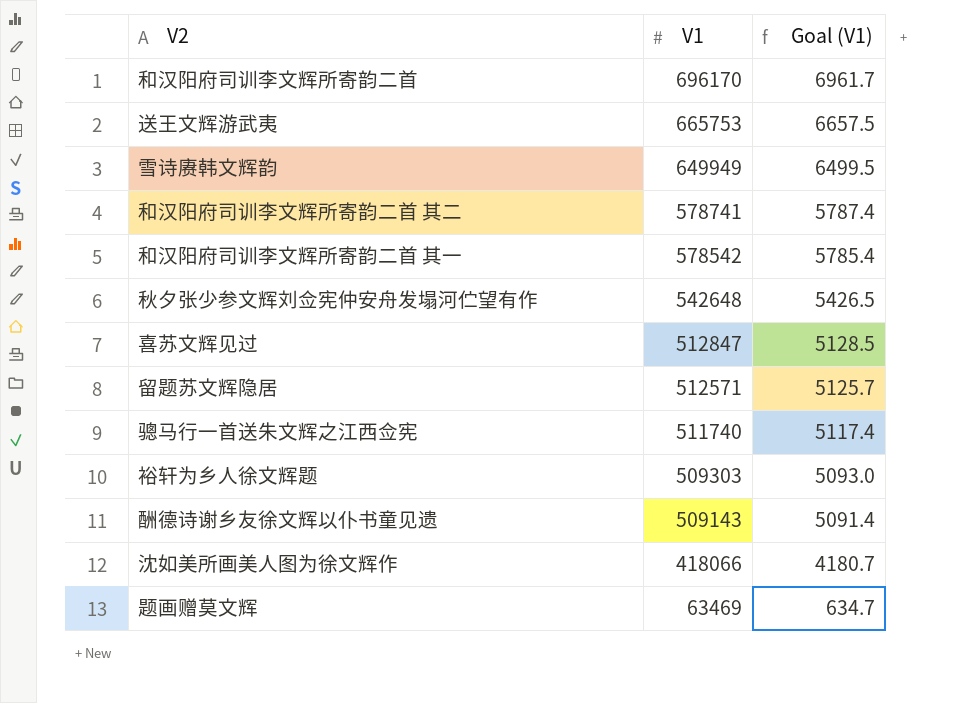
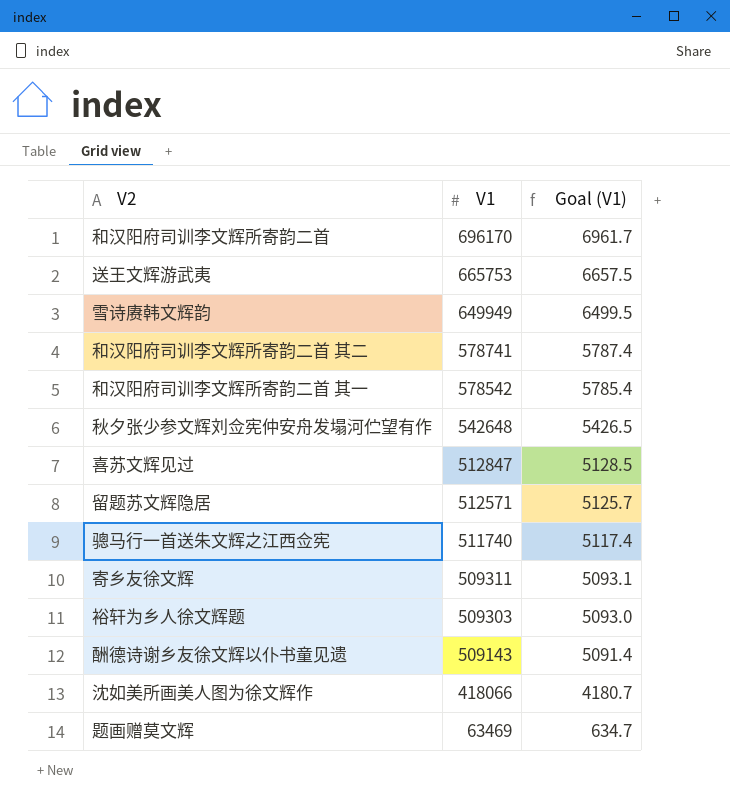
row 寄乡友徐文辉: none -> 509311 | 5093.1

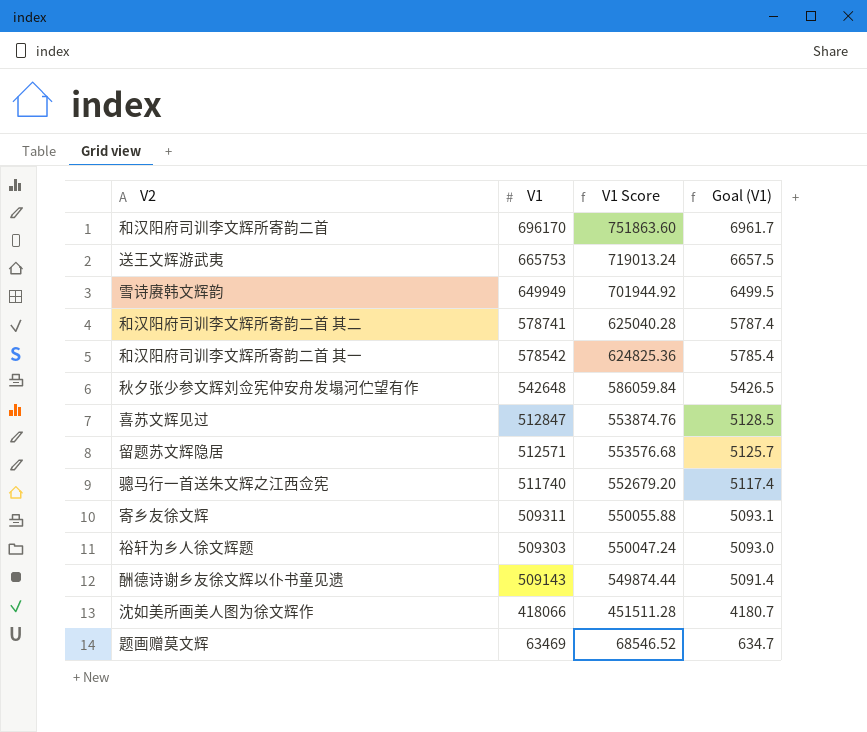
column V1 Score | formula: none -> [V1] * 1.08

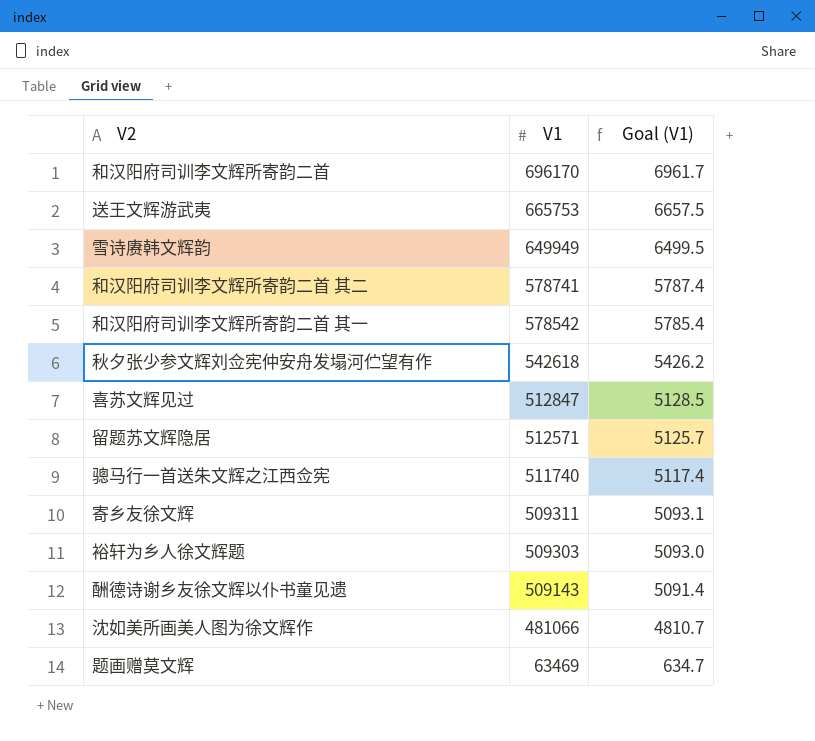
column V1 Score | formula: [V1] * 1.08 -> none
秋夕张少参文辉刘佥宪仲安舟发塌河伫望有作 | V1: 542648 -> 542618
秋夕张少参文辉刘佥宪仲安舟发塌河伫望有作 | Goal (V1): 5426.5 -> 5426.2
沈如美所画美人图为徐文辉作 | V1: 418066 -> 481066
沈如美所画美人图为徐文辉作 | Goal (V1): 4180.7 -> 4810.7

